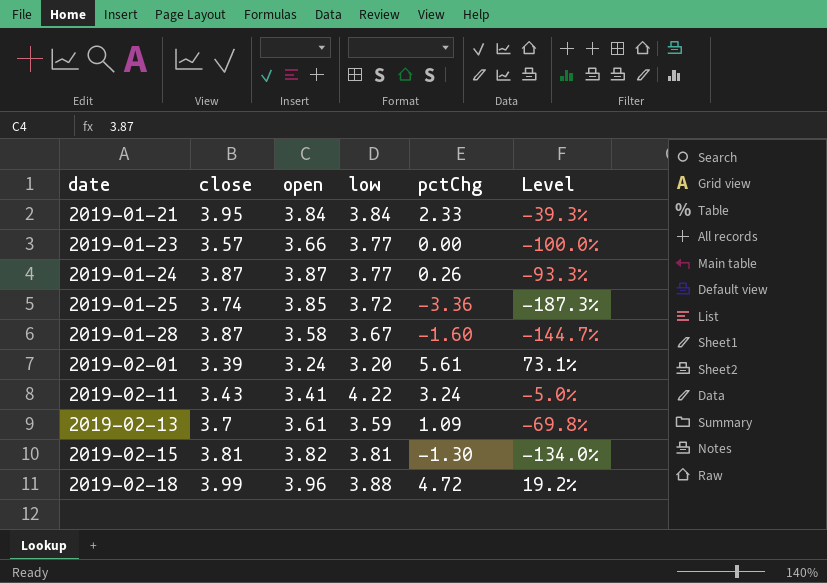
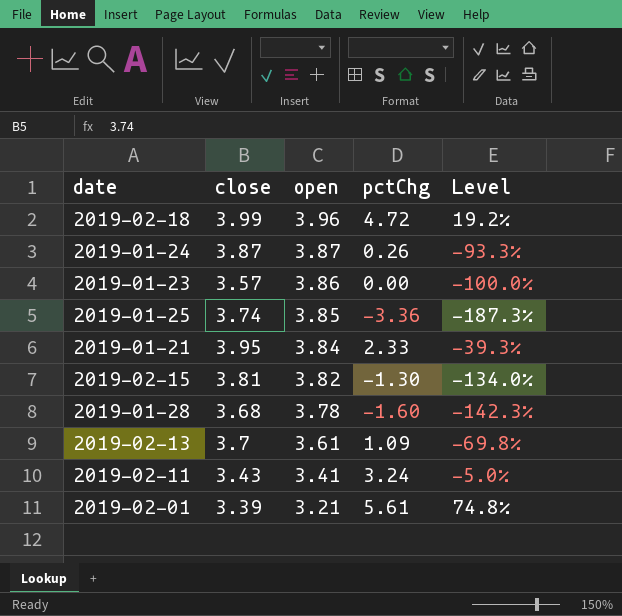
row order: date ascending -> open descending
column low | position: 4 -> none
2019-01-23 | open: 3.66 -> 3.86
2019-01-28 | close: 3.87 -> 3.68
2019-01-28 | open: 3.58 -> 3.78
2019-01-28 | Level: -144.7% -> -142.3%
2019-02-01 | open: 3.24 -> 3.21
2019-02-01 | Level: 73.1% -> 74.8%

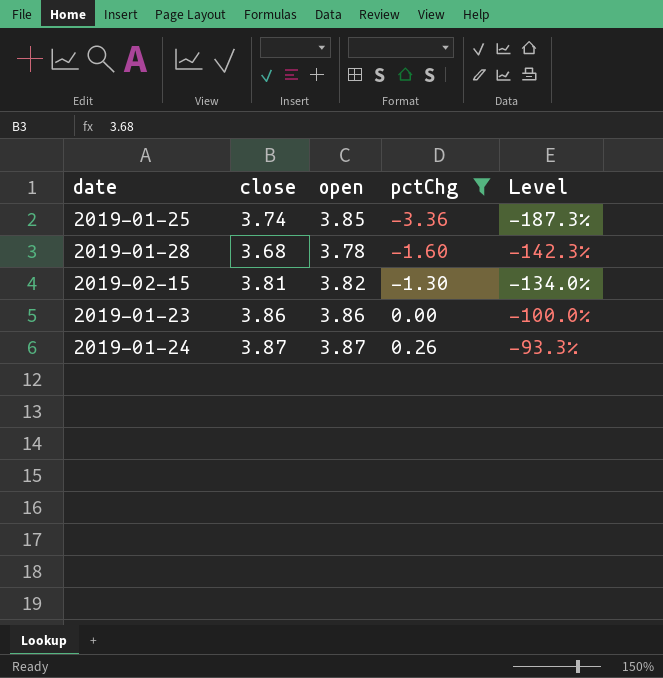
filter: none -> pctChg <= 0.26
row order: open descending -> pctChg ascending
2019-01-23 | close: 3.57 -> 3.86

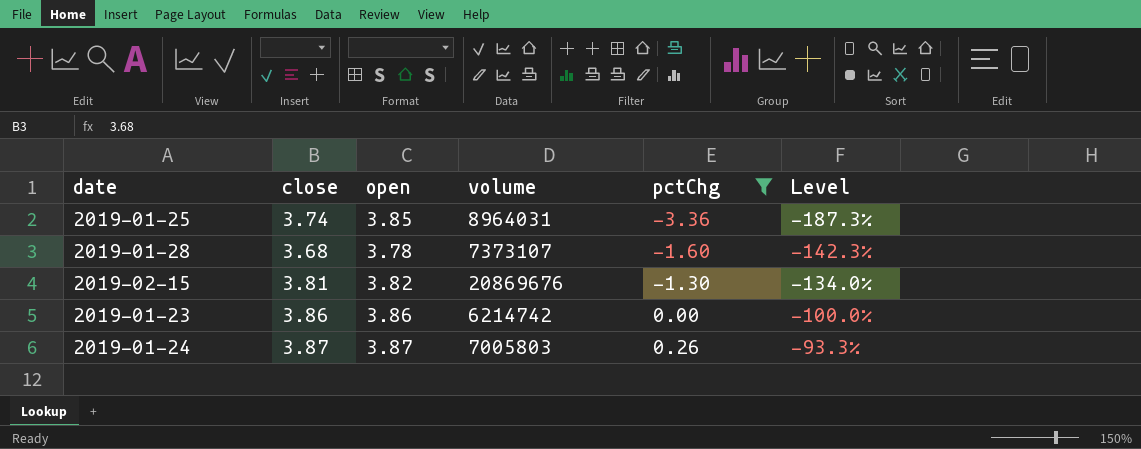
column volume | position: none -> 4

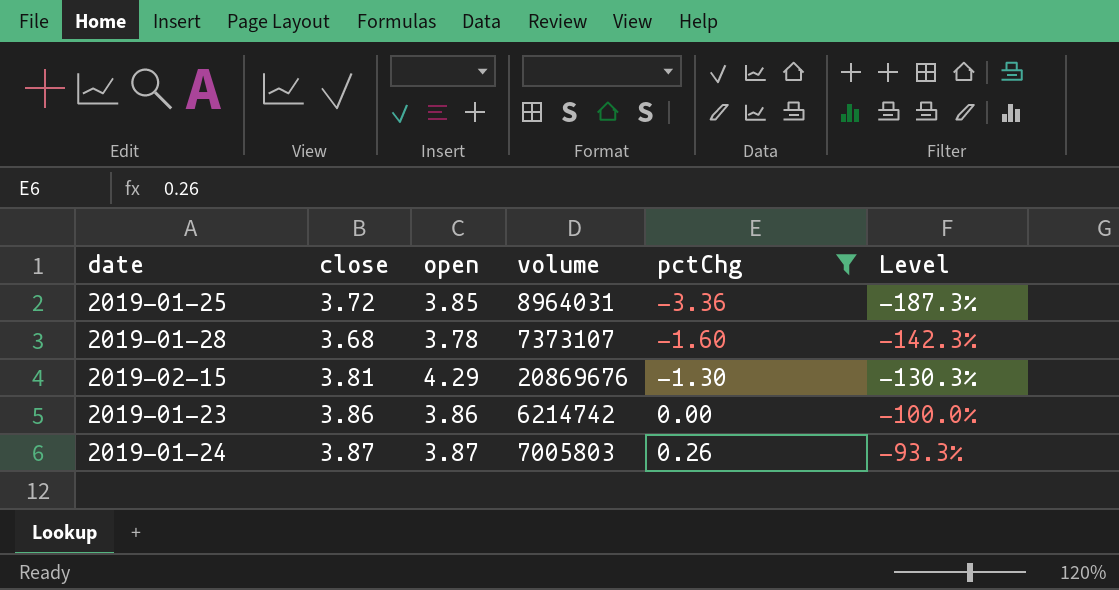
2019-01-25 | close: 3.74 -> 3.72
2019-02-15 | open: 3.82 -> 4.29
2019-02-15 | Level: -134.0% -> -130.3%

